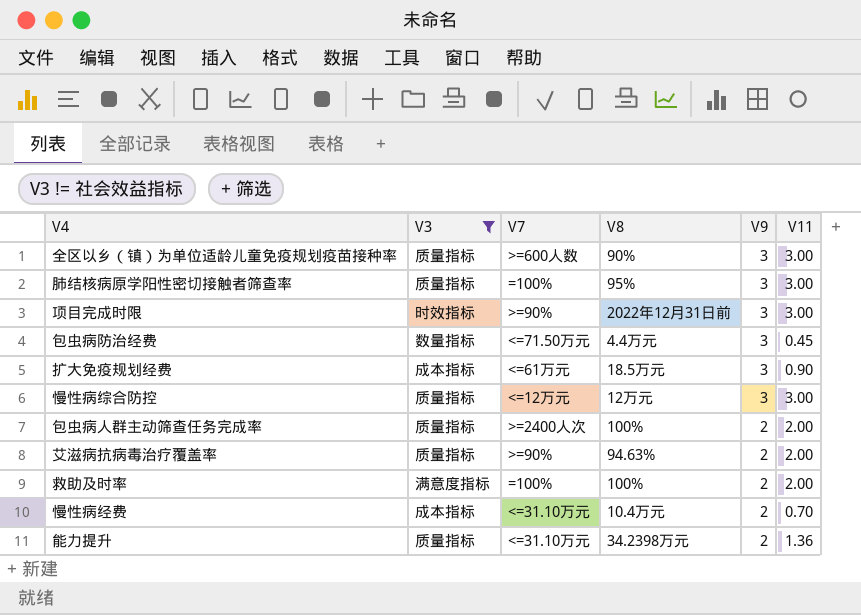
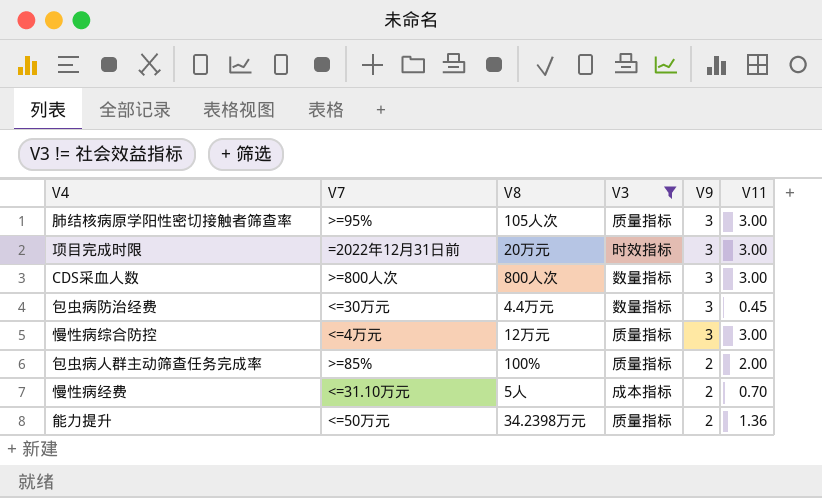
column V3 | position: 2 -> 4
row 全区以乡（镇）为单位适龄儿童免疫规划疫苗接种率: 质量指标 | >=600人数 | 90% | 3 | 3.00 -> none
row 扩大免疫规划经费: 成本指标 | <=61万元 | 18.5万元 | 3 | 0.90 -> none
row 艾滋病抗病毒治疗覆盖率: 质量指标 | >=90% | 94.63% | 2 | 2.00 -> none
row 救助及时率: 满意度指标 | =100% | 100% | 2 | 2.00 -> none
肺结核病原学阳性密切接触者筛查率 | V7: =100% -> >=95%
肺结核病原学阳性密切接触者筛查率 | V8: 95% -> 105人次
项目完成时限 | V7: >=90% -> =2022年12月31日前
项目完成时限 | V8: 2022年12月31日前 -> 20万元
row CDS采血人数: none -> >=800人次 | 800人次 | 数量指标 | 3 | 3.00
包虫病防治经费 | V7: <=71.50万元 -> <=30万元
慢性病综合防控 | V7: <=12万元 -> <=4万元
包虫病人群主动筛查任务完成率 | V7: >=2400人次 -> >=85%
慢性病经费 | V8: 10.4万元 -> 5人
能力提升 | V7: <=31.10万元 -> <=50万元

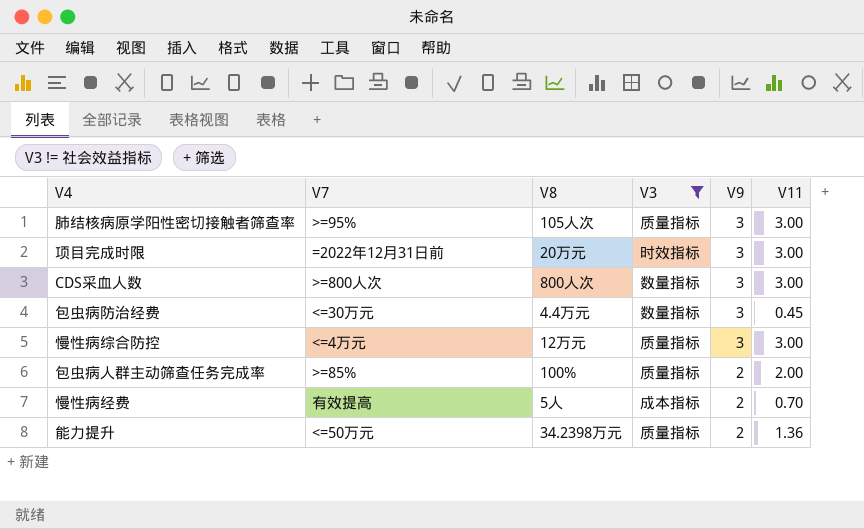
慢性病经费 | V7: <=31.10万元 -> 有效提高

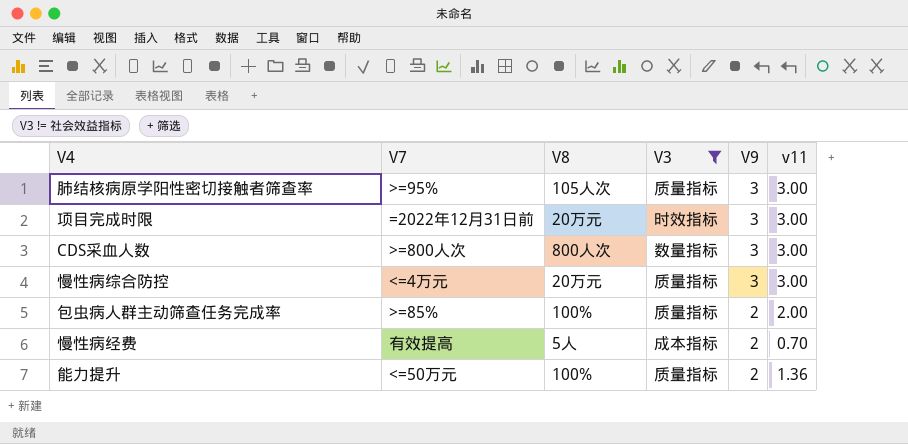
column name: V11 -> v11
row 包虫病防治经费: <=30万元 | 4.4万元 | 数量指标 | 3 | 0.45 -> none
慢性病综合防控 | V8: 12万元 -> 20万元
能力提升 | V8: 34.2398万元 -> 100%

